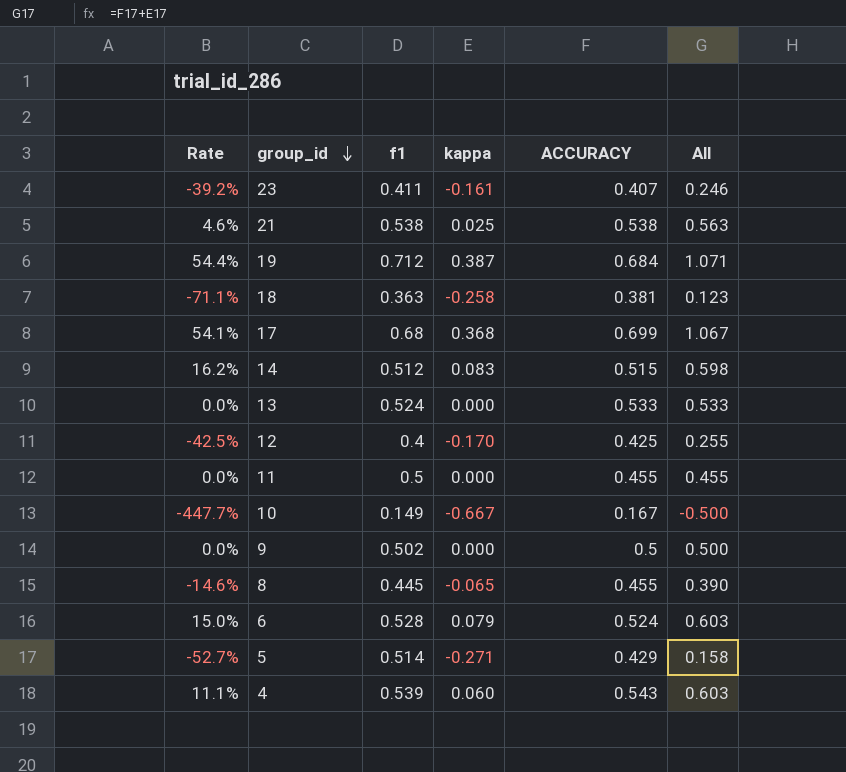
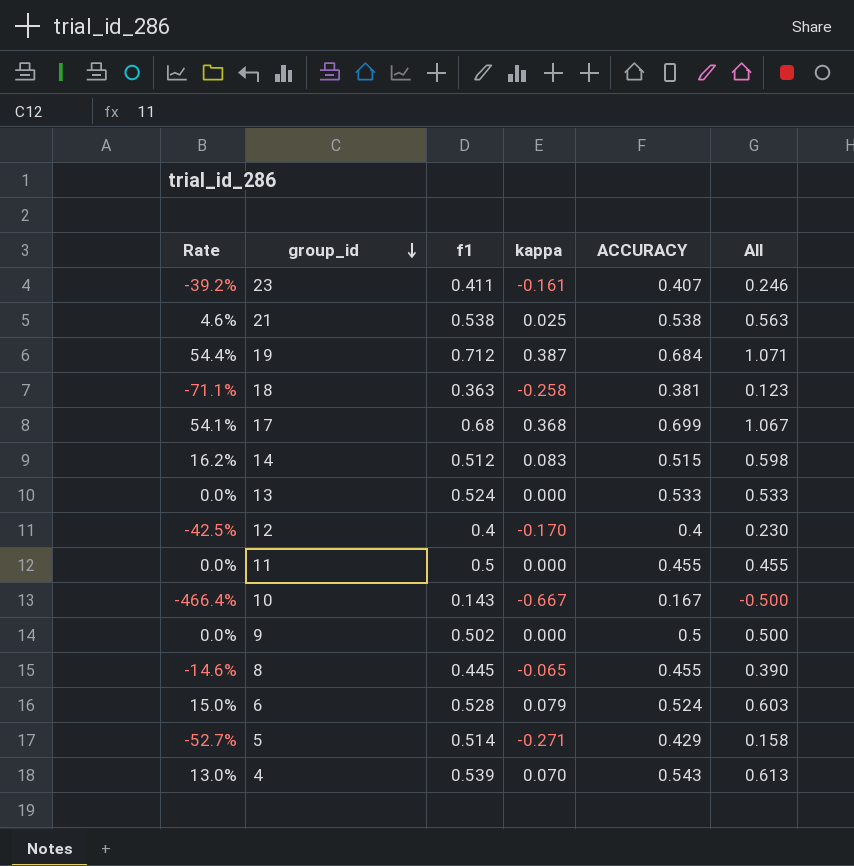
12 | ACCURACY: 0.425 -> 0.4
12 | All: 0.255 -> 0.230
10 | Rate: -447.7% -> -466.4%
10 | f1: 0.149 -> 0.143
4 | Rate: 11.1% -> 13.0%
4 | kappa: 0.060 -> 0.070
4 | All: 0.603 -> 0.613

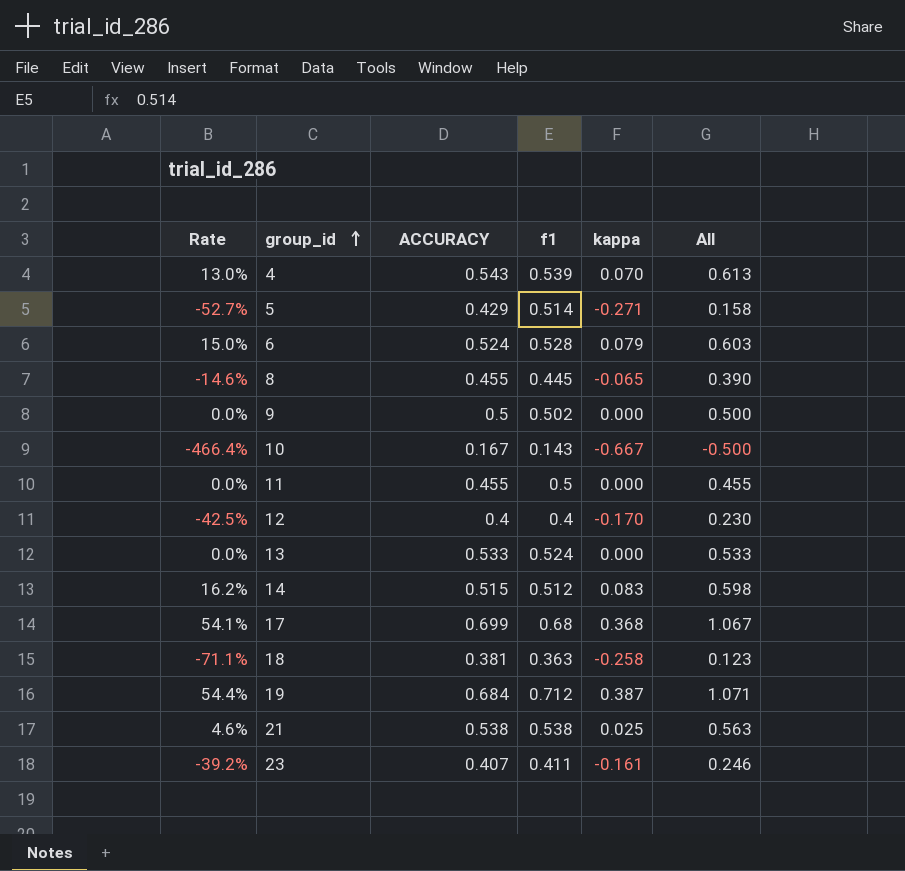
row order: group_id descending -> group_id ascending
column ACCURACY | position: 5 -> 3

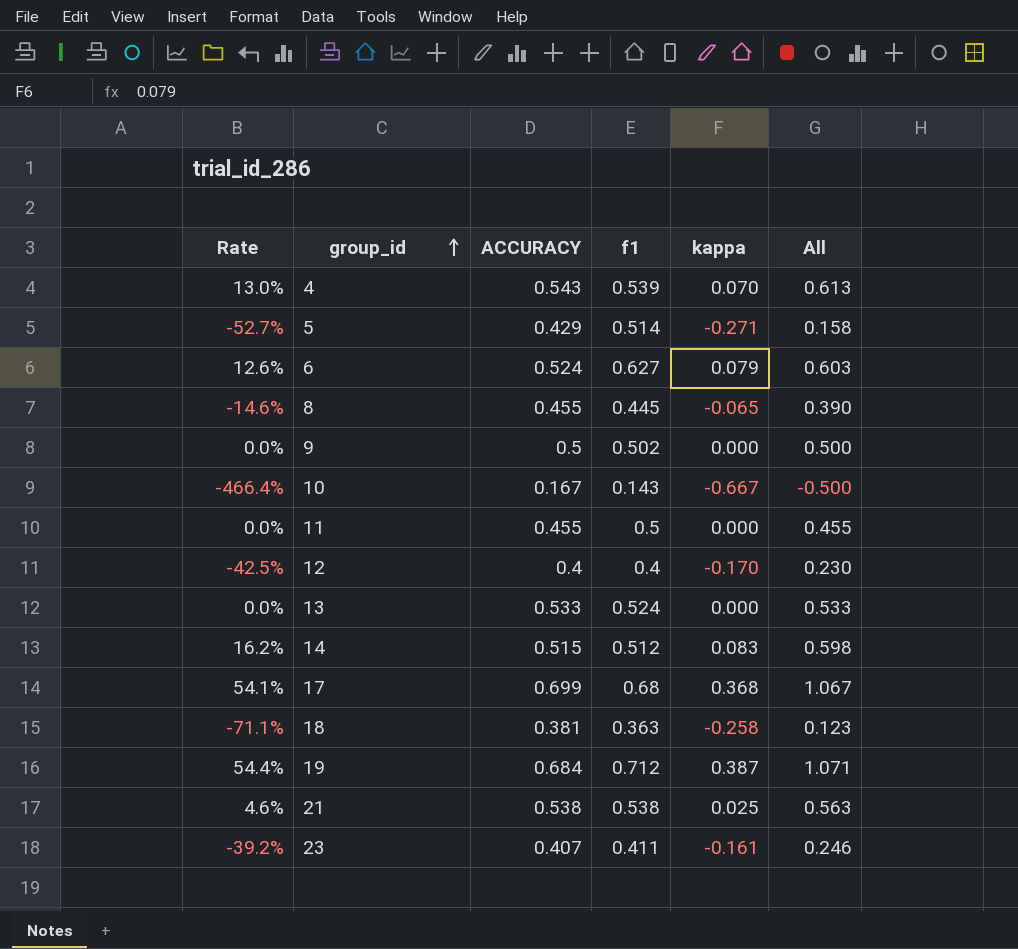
6 | Rate: 15.0% -> 12.6%
6 | f1: 0.528 -> 0.627

